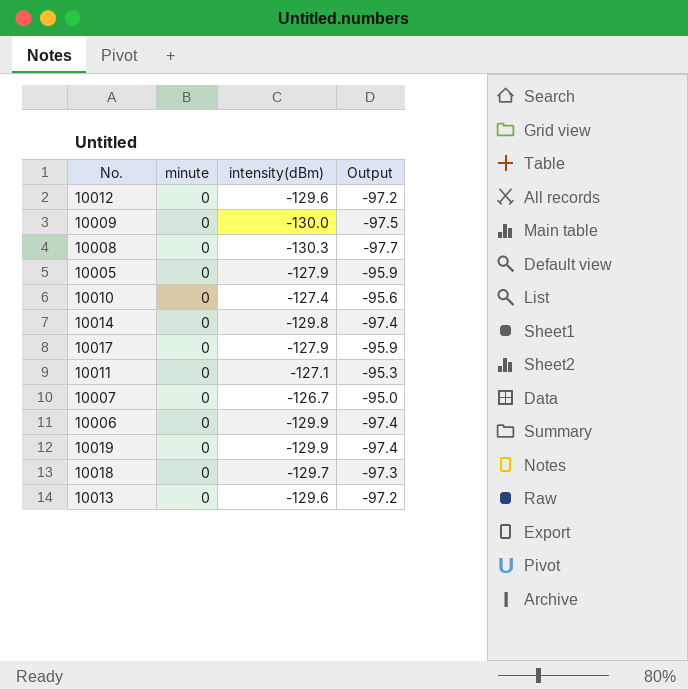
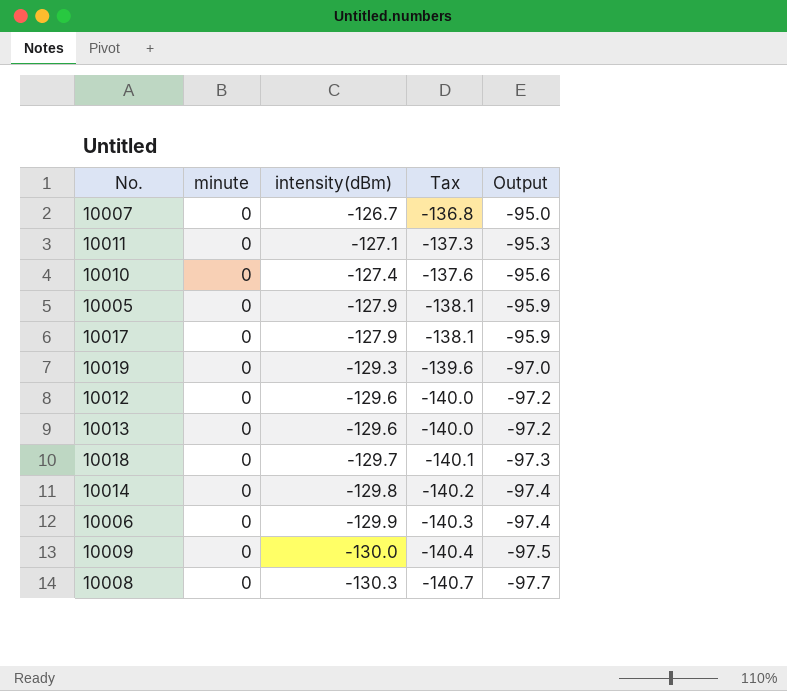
row order: none -> intensity(dBm) descending
column Tax | formula: none -> [intensity(dBm)] * 1.08
10019 | intensity(dBm): -129.9 -> -129.3
10019 | Output: -97.4 -> -97.0

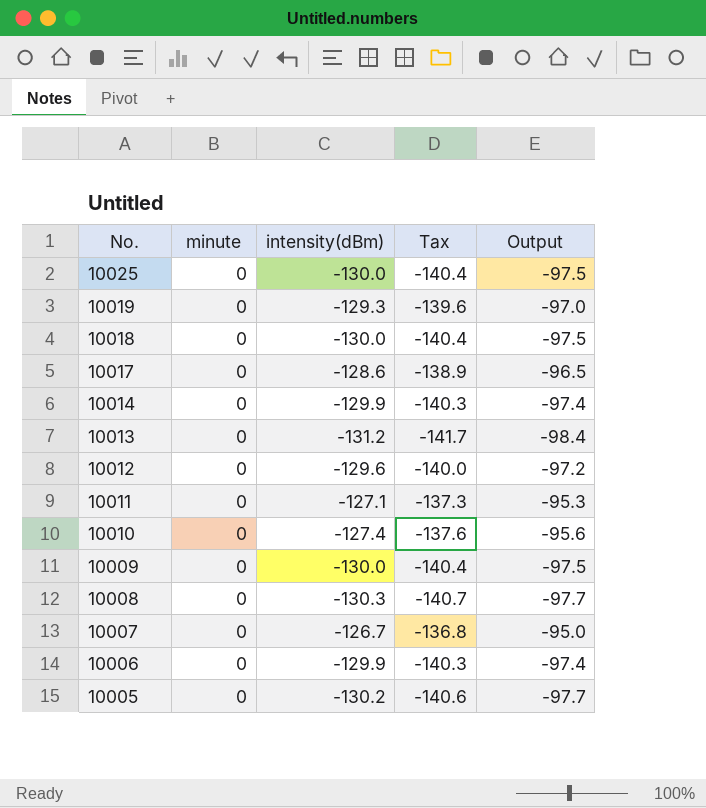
row order: intensity(dBm) descending -> No. descending
row 10025: none -> 0 | -130.0 | -140.4 | -97.5
10018 | intensity(dBm): -129.7 -> -130.0
10018 | Tax: -140.1 -> -140.4
10018 | Output: -97.3 -> -97.5
10017 | intensity(dBm): -127.9 -> -128.6
10017 | Tax: -138.1 -> -138.9
10017 | Output: -95.9 -> -96.5
10014 | intensity(dBm): -129.8 -> -129.9
10014 | Tax: -140.2 -> -140.3
10013 | intensity(dBm): -129.6 -> -131.2
10013 | Tax: -140.0 -> -141.7
10013 | Output: -97.2 -> -98.4
10005 | intensity(dBm): -127.9 -> -130.2
10005 | Tax: -138.1 -> -140.6
10005 | Output: -95.9 -> -97.7

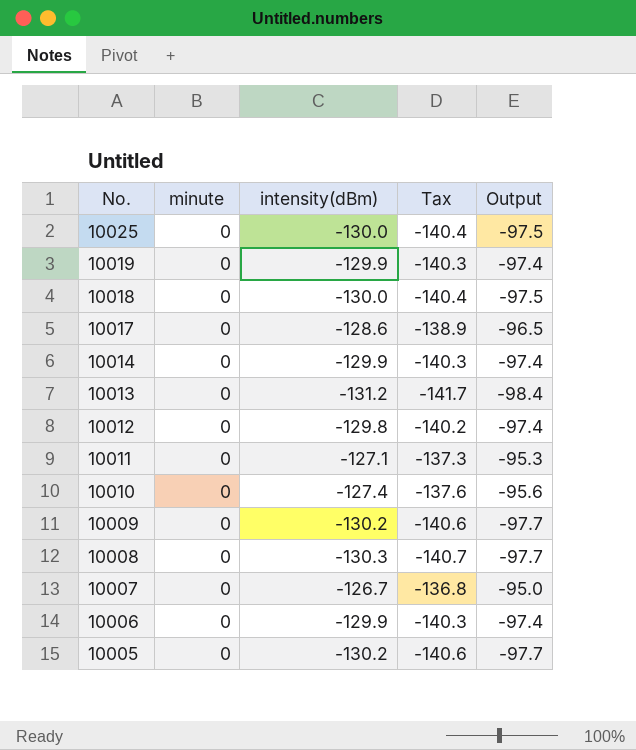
10019 | intensity(dBm): -129.3 -> -129.9
10019 | Tax: -139.6 -> -140.3
10019 | Output: -97.0 -> -97.4
10012 | intensity(dBm): -129.6 -> -129.8
10012 | Tax: -140.0 -> -140.2
10012 | Output: -97.2 -> -97.4
10009 | intensity(dBm): -130.0 -> -130.2
10009 | Tax: -140.4 -> -140.6
10009 | Output: -97.5 -> -97.7

